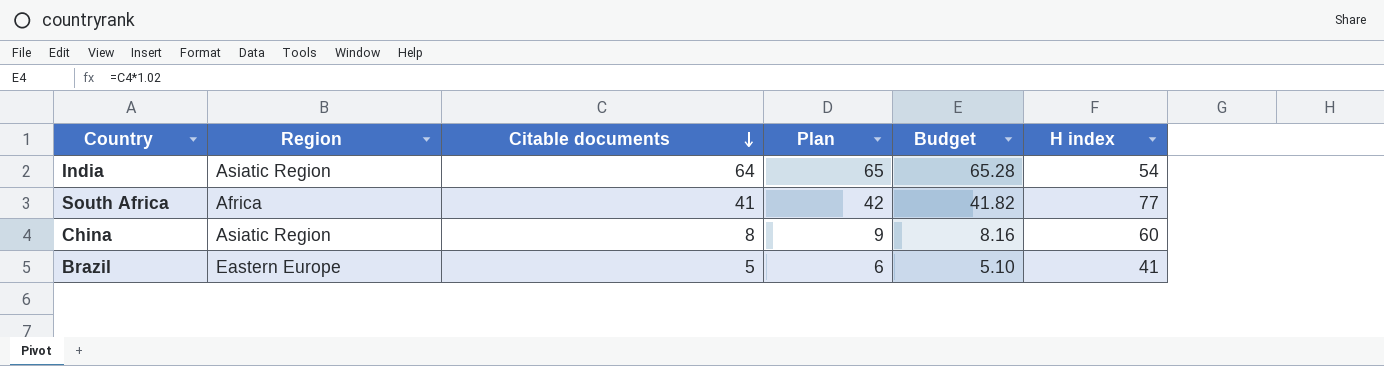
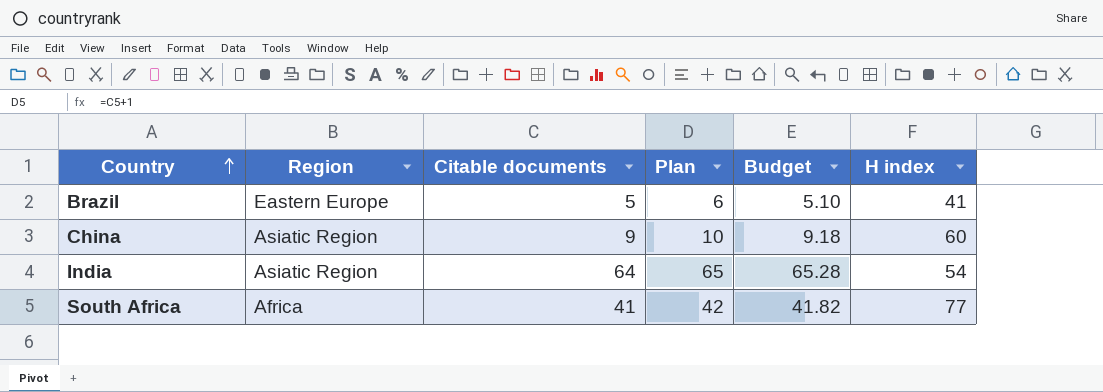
row order: Citable documents descending -> Country ascending
China | Citable documents: 8 -> 9
China | Plan: 9 -> 10
China | Budget: 8.16 -> 9.18

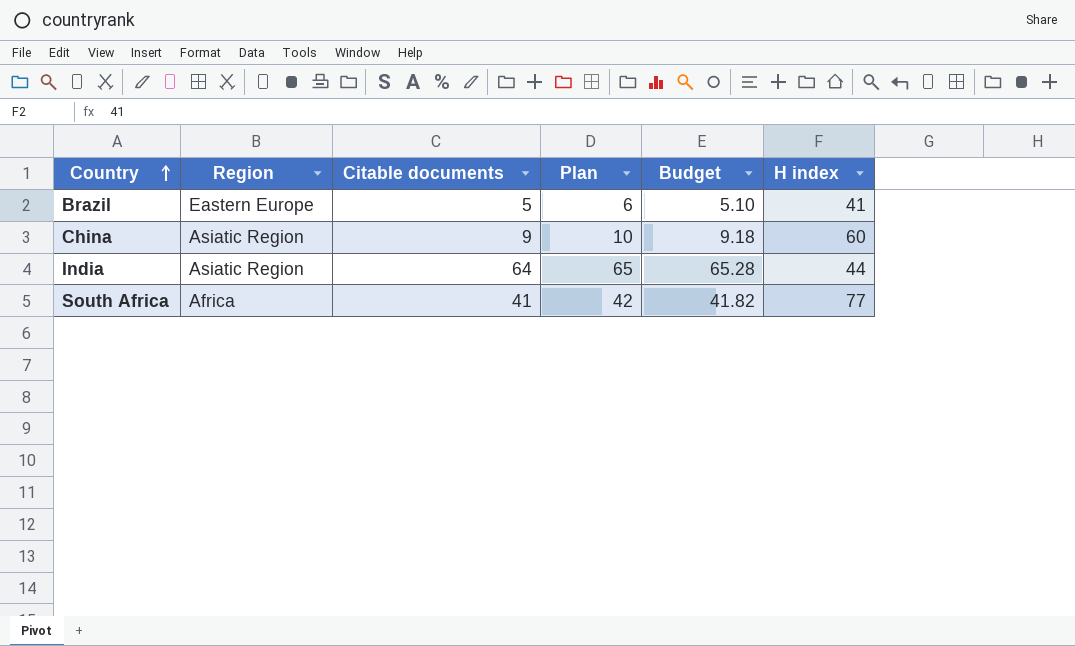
India | H index: 54 -> 44

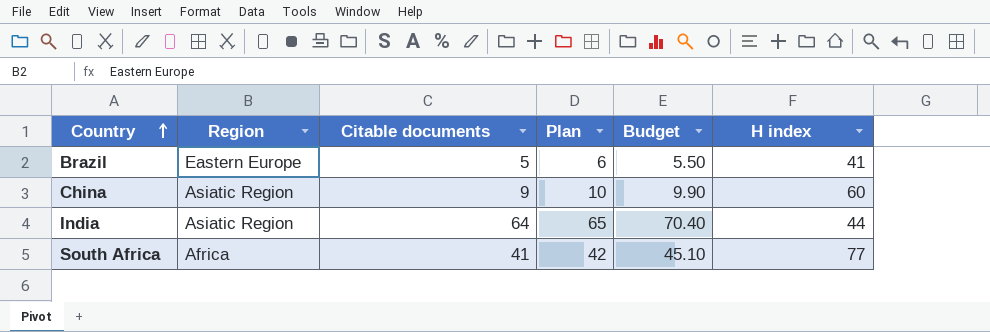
column Budget | formula: [Citable documents] * 1.02 -> [Citable documents] * 1.1

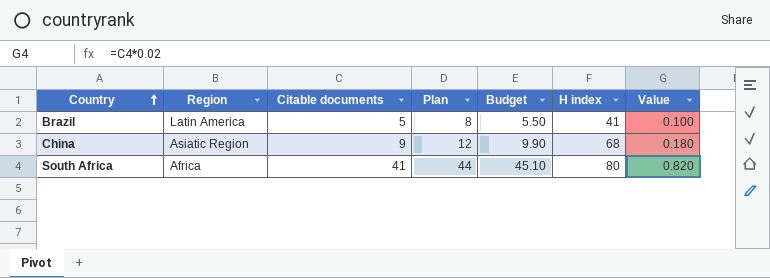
column Plan | formula: [Citable documents] + 1 -> [Citable documents] + 3
column Value | formula: none -> [Citable documents] * 0.02
row India: Asiatic Region | 64 | 65 | 70.40 | 44 -> none
Brazil | Region: Eastern Europe -> Latin America
China | H index: 60 -> 68
South Africa | H index: 77 -> 80

